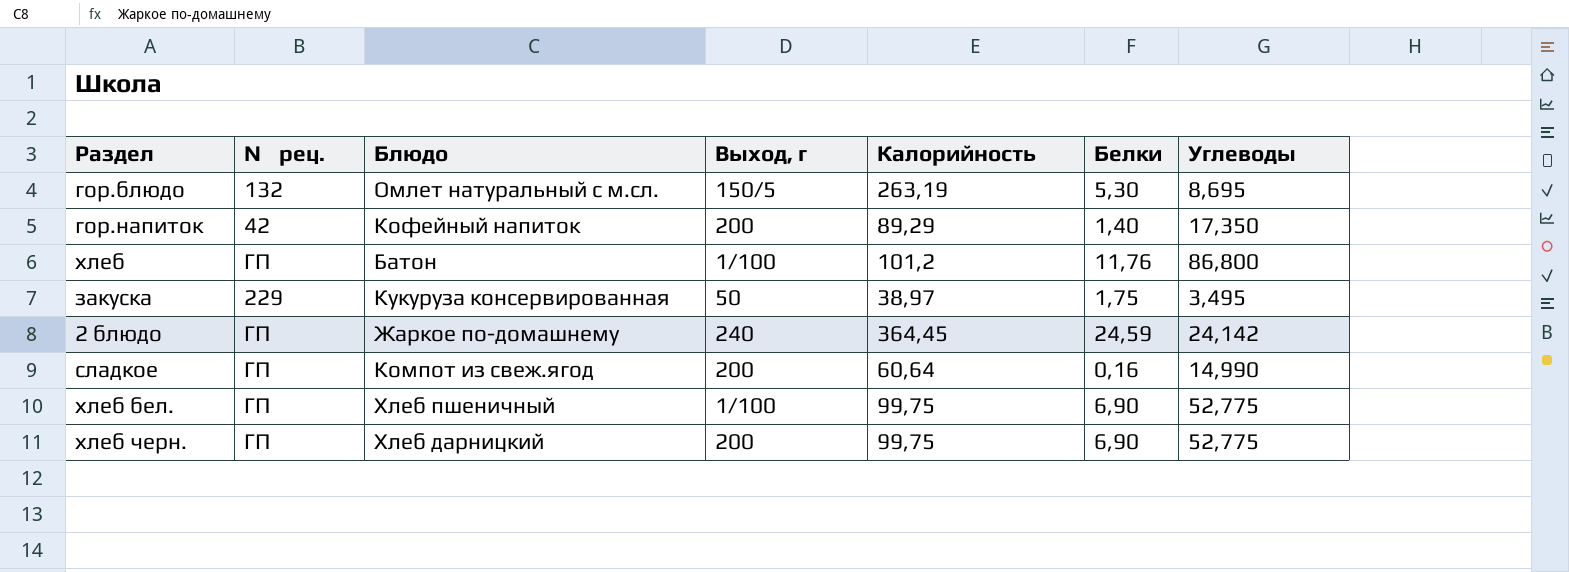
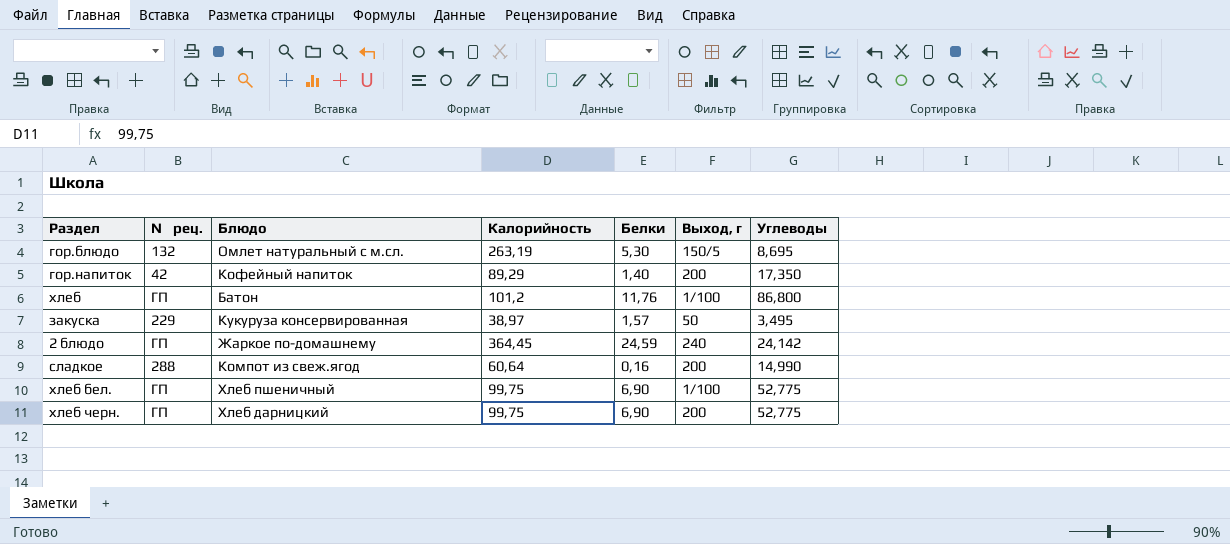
column Выход, г | position: 4 -> 6
закуска | Белки: 1,75 -> 1,57
сладкое | № рец.: ГП -> 288

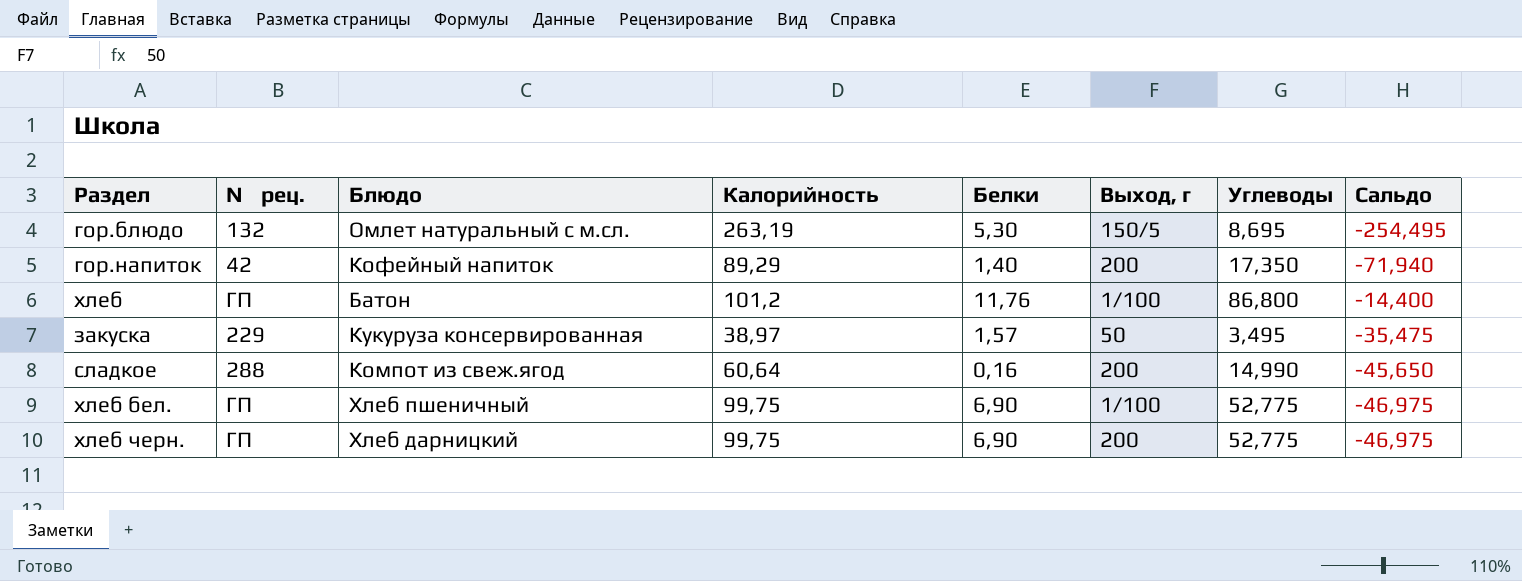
column Сальдо | formula: none -> [Углеводы] - [Калорийность]
row 2 блюдо: ГП | Жаркое по-домашнему | 364,45 | 24,59 | 240 | 24,142 -> none

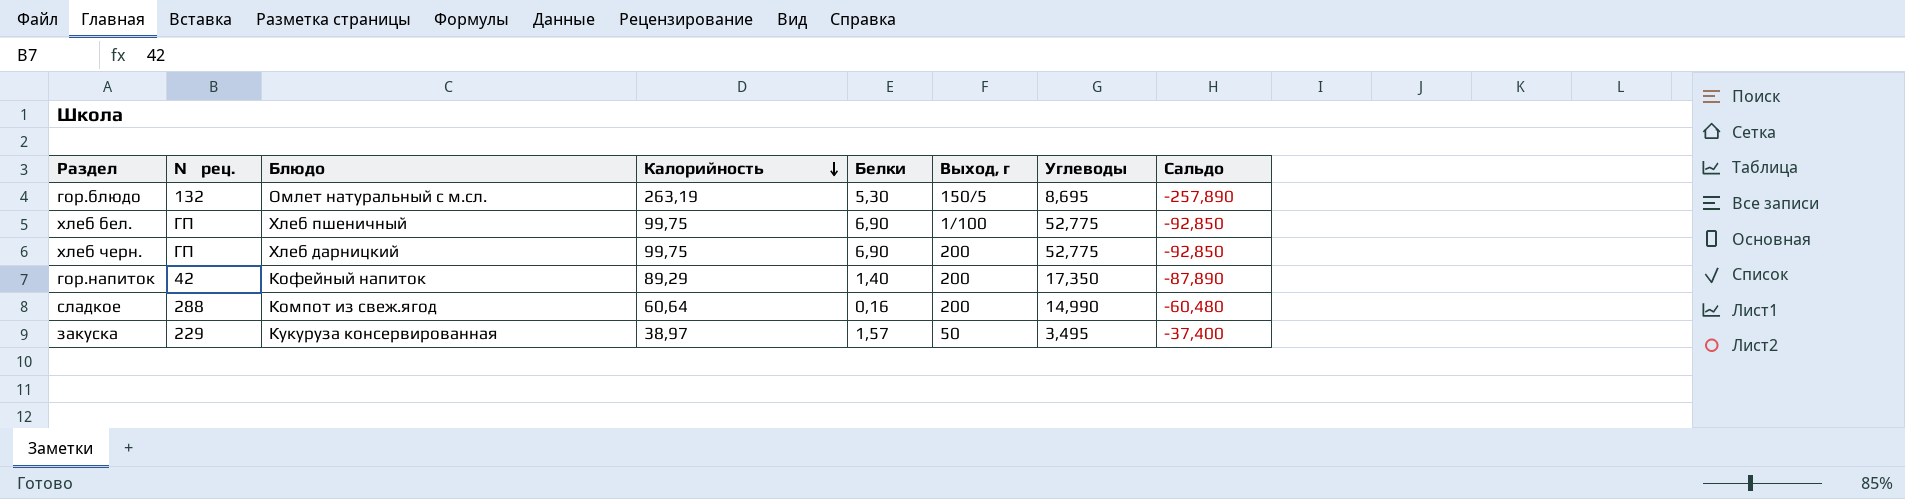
row order: none -> Калорийность descending
column Сальдо | formula: [Углеводы] - [Калорийность] -> [Белки] - [Калорийность]
row хлеб: ГП | Батон | 101,2 | 11,76 | 1/100 | 86,800 | -14,400 -> none

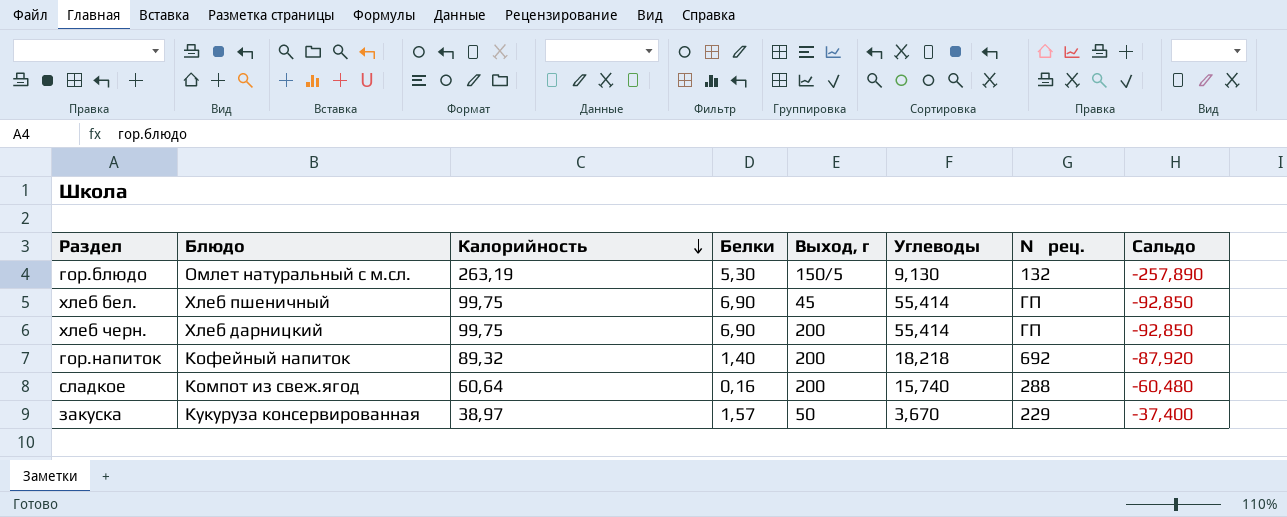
column № рец. | position: 2 -> 7
гор.блюдо | Углеводы: 8,695 -> 9,130
хлеб бел. | Выход, г: 1/100 -> 45
хлеб бел. | Углеводы: 52,775 -> 55,414
хлеб черн. | Углеводы: 52,775 -> 55,414
гор.напиток | Калорийность: 89,29 -> 89,32
гор.напиток | Углеводы: 17,350 -> 18,218
гор.напиток | № рец.: 42 -> 692
гор.напиток | Сальдо: -87,890 -> -87,920
сладкое | Углеводы: 14,990 -> 15,740
закуска | Углеводы: 3,495 -> 3,670

